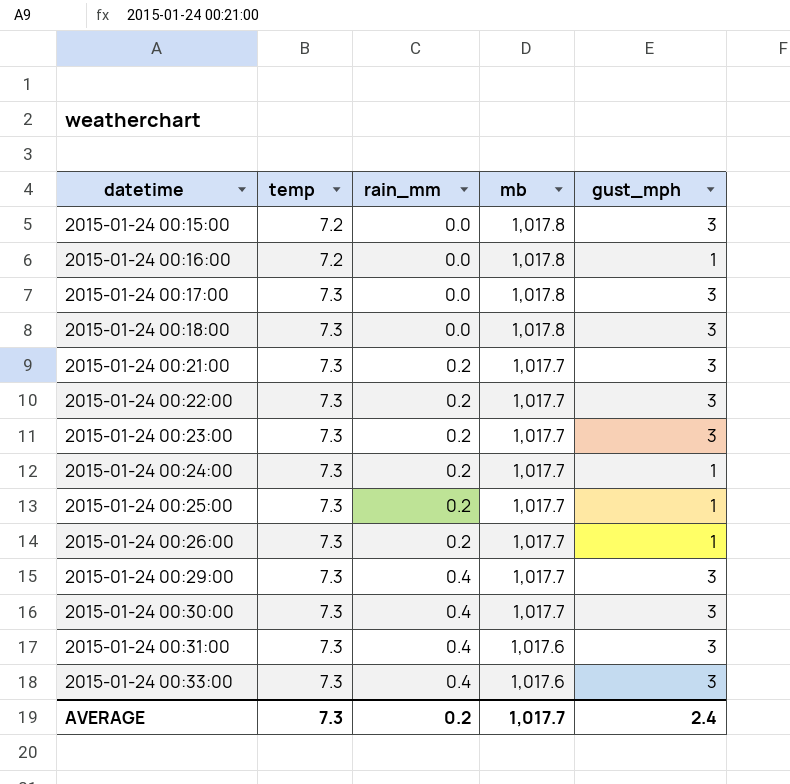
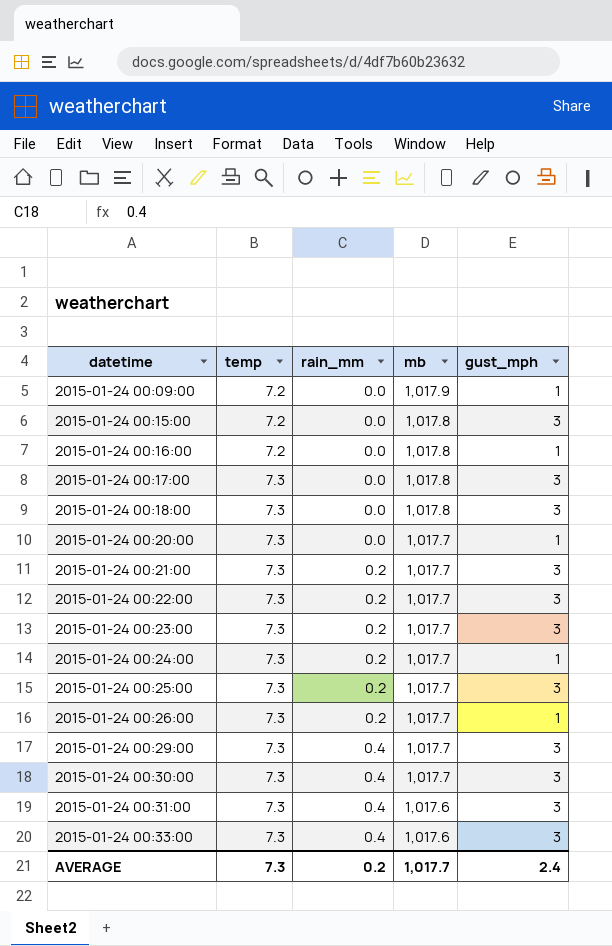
row 2015-01-24 00:09:00: none -> 7.2 | 0.0 | 1,017.9 | 1
row 2015-01-24 00:20:00: none -> 7.3 | 0.0 | 1,017.7 | 1
2015-01-24 00:25:00 | gust_mph: 1 -> 3

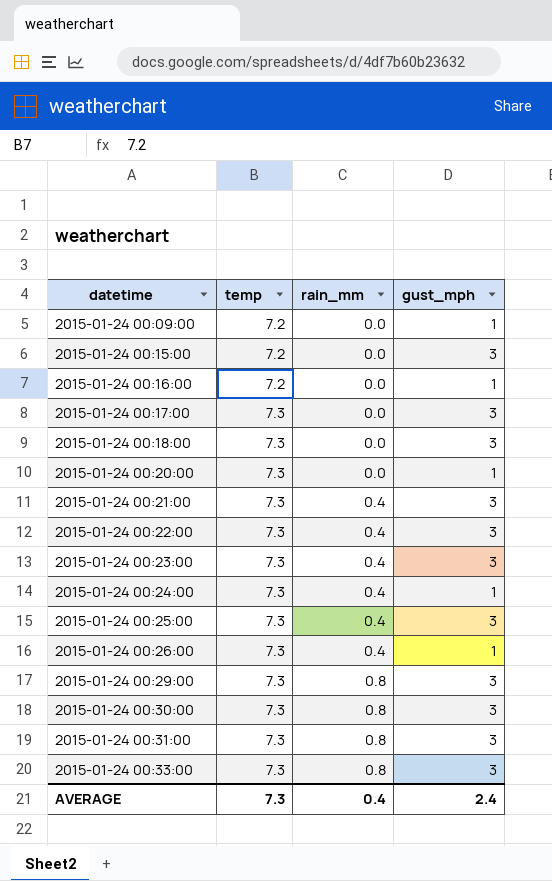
column mb | position: 4 -> none
2015-01-24 00:21:00 | rain_mm: 0.2 -> 0.4
2015-01-24 00:22:00 | rain_mm: 0.2 -> 0.4
2015-01-24 00:23:00 | rain_mm: 0.2 -> 0.4
2015-01-24 00:24:00 | rain_mm: 0.2 -> 0.4
2015-01-24 00:25:00 | rain_mm: 0.2 -> 0.4
2015-01-24 00:26:00 | rain_mm: 0.2 -> 0.4
2015-01-24 00:29:00 | rain_mm: 0.4 -> 0.8
2015-01-24 00:30:00 | rain_mm: 0.4 -> 0.8
2015-01-24 00:31:00 | rain_mm: 0.4 -> 0.8
2015-01-24 00:33:00 | rain_mm: 0.4 -> 0.8
AVERAGE | rain_mm: 0.2 -> 0.4

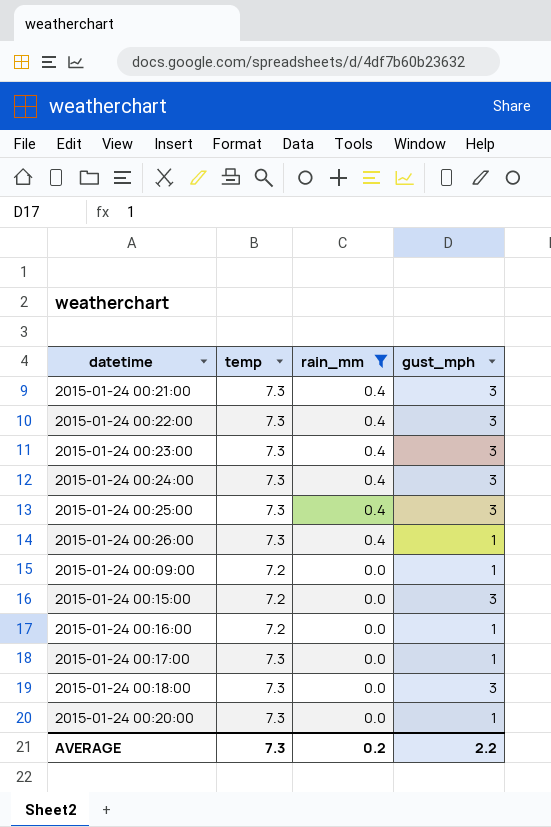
filter: none -> rain_mm != 0.8
row order: datetime ascending -> rain_mm descending
2015-01-24 00:24:00 | gust_mph: 1 -> 3
2015-01-24 00:17:00 | gust_mph: 3 -> 1
AVERAGE | rain_mm: 0.4 -> 0.2
AVERAGE | gust_mph: 2.4 -> 2.2

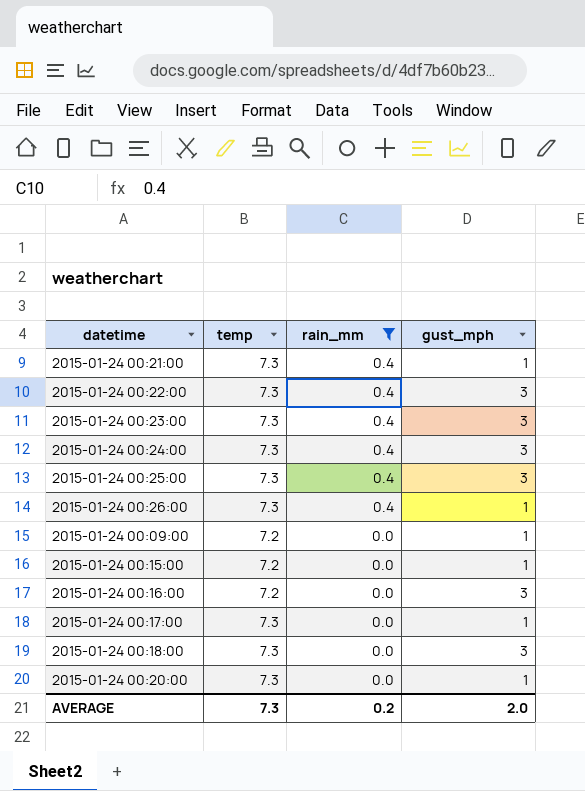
2015-01-24 00:21:00 | gust_mph: 3 -> 1
2015-01-24 00:15:00 | gust_mph: 3 -> 1
2015-01-24 00:16:00 | gust_mph: 1 -> 3
AVERAGE | gust_mph: 2.2 -> 2.0

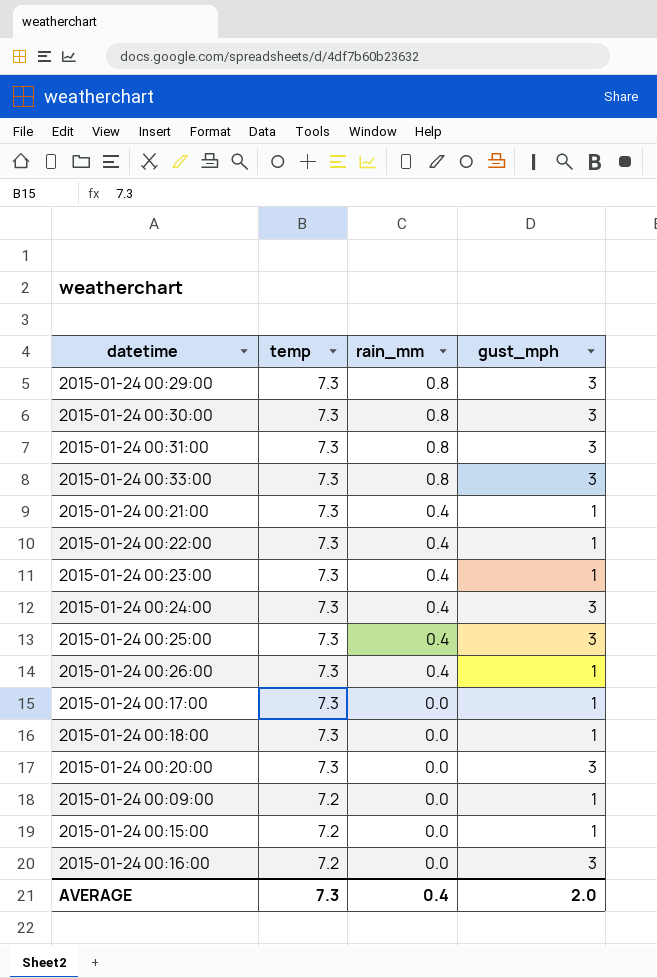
filter: rain_mm != 0.8 -> none
row order: rain_mm descending -> temp descending
2015-01-24 00:22:00 | gust_mph: 3 -> 1
2015-01-24 00:23:00 | gust_mph: 3 -> 1
2015-01-24 00:18:00 | gust_mph: 3 -> 1
2015-01-24 00:20:00 | gust_mph: 1 -> 3
AVERAGE | rain_mm: 0.2 -> 0.4

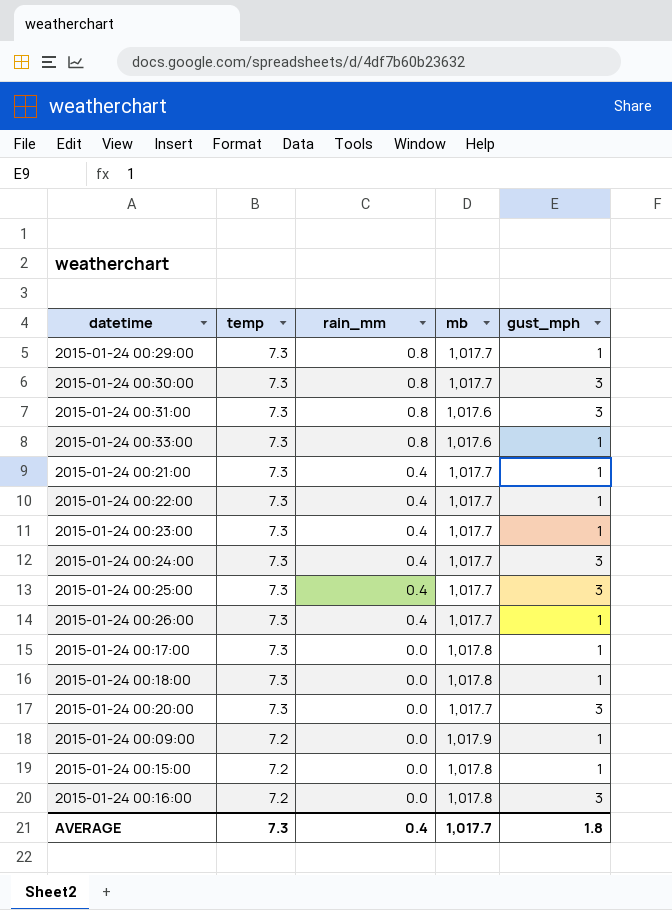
column mb | position: none -> 4
2015-01-24 00:29:00 | gust_mph: 3 -> 1
2015-01-24 00:33:00 | gust_mph: 3 -> 1
AVERAGE | gust_mph: 2.0 -> 1.8

